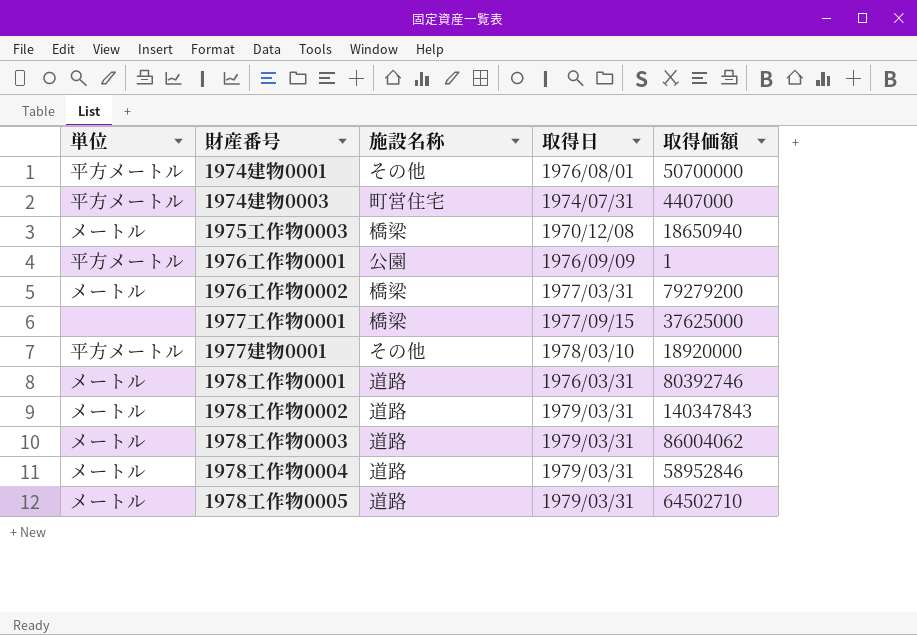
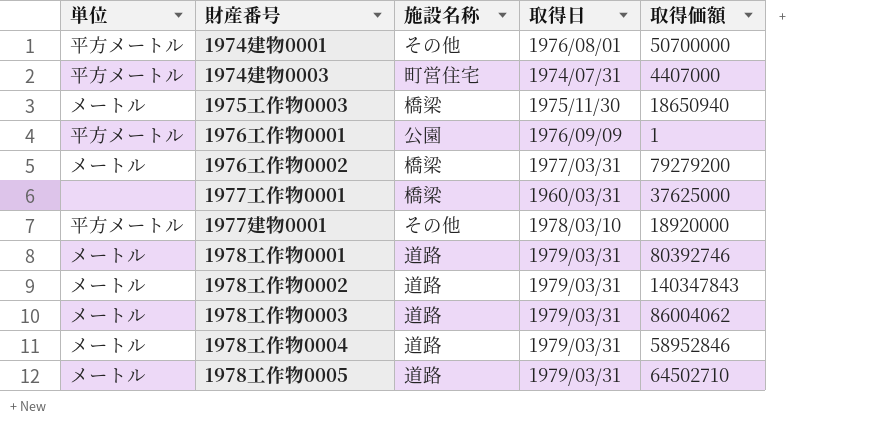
1975工作物0003 | 取得日: 1970/12/08 -> 1975/11/30
1977工作物0001 | 取得日: 1977/09/15 -> 1960/03/31
1978工作物0001 | 取得日: 1976/03/31 -> 1979/03/31

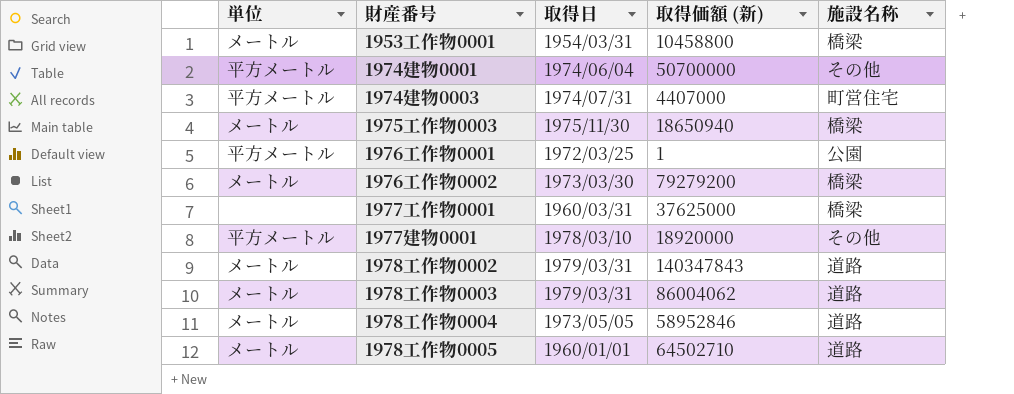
column name: 取得価額 -> 取得価額 (新)
column 施設名称 | position: 3 -> 5
row 1978工作物0001: メートル | 道路 | 1979/03/31 | 80392746 -> none
row 1953工作物0001: none -> メートル | 1954/03/31 | 10458800 | 橋梁
1974建物0001 | 取得日: 1976/08/01 -> 1974/06/04
1976工作物0001 | 取得日: 1976/09/09 -> 1972/03/25
1976工作物0002 | 取得日: 1977/03/31 -> 1973/03/30
1978工作物0004 | 取得日: 1979/03/31 -> 1973/05/05
1978工作物0005 | 取得日: 1979/03/31 -> 1960/01/01

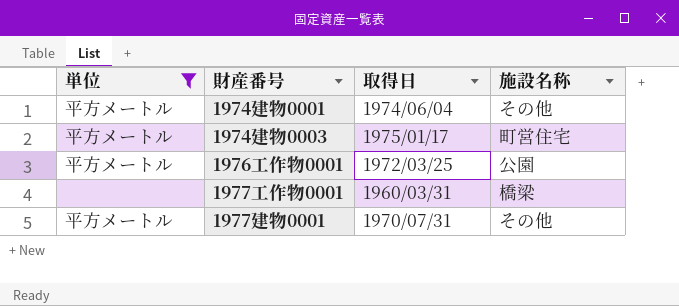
filter: none -> 単位 != メートル
column 取得価額 (新) | position: 4 -> none
1974建物0003 | 取得日: 1974/07/31 -> 1975/01/17
1977建物0001 | 取得日: 1978/03/10 -> 1970/07/31

